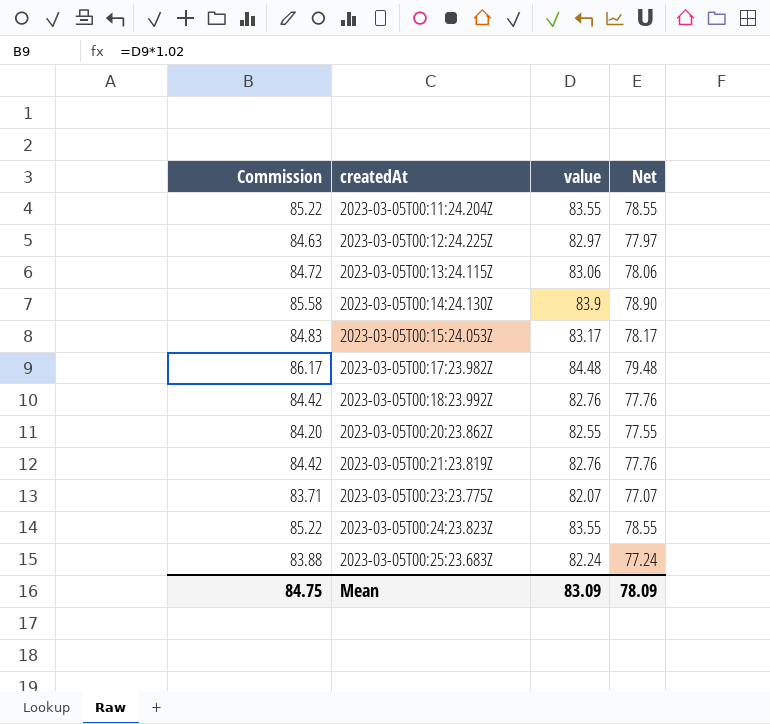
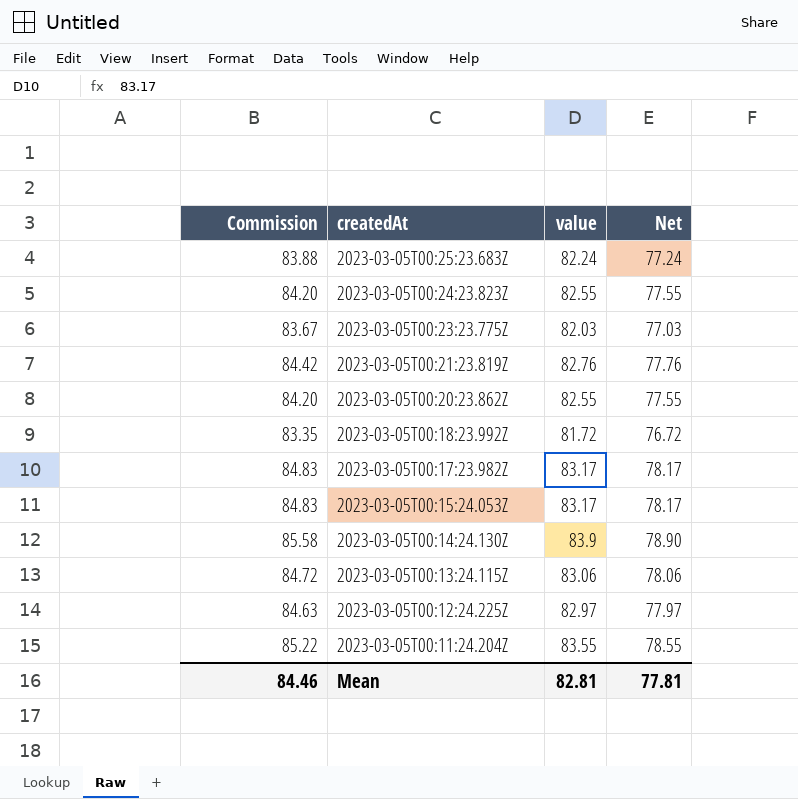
row order: createdAt ascending -> createdAt descending
2023-03-05T00:24:23.823Z | Commission: 85.22 -> 84.20
2023-03-05T00:24:23.823Z | value: 83.55 -> 82.55
2023-03-05T00:24:23.823Z | Net: 78.55 -> 77.55
2023-03-05T00:23:23.775Z | Commission: 83.71 -> 83.67
2023-03-05T00:23:23.775Z | value: 82.07 -> 82.03
2023-03-05T00:23:23.775Z | Net: 77.07 -> 77.03
2023-03-05T00:18:23.992Z | Commission: 84.42 -> 83.35
2023-03-05T00:18:23.992Z | value: 82.76 -> 81.72
2023-03-05T00:18:23.992Z | Net: 77.76 -> 76.72
2023-03-05T00:17:23.982Z | Commission: 86.17 -> 84.83
2023-03-05T00:17:23.982Z | value: 84.48 -> 83.17
2023-03-05T00:17:23.982Z | Net: 79.48 -> 78.17
Mean | Commission: 84.75 -> 84.46
Mean | value: 83.09 -> 82.81
Mean | Net: 78.09 -> 77.81

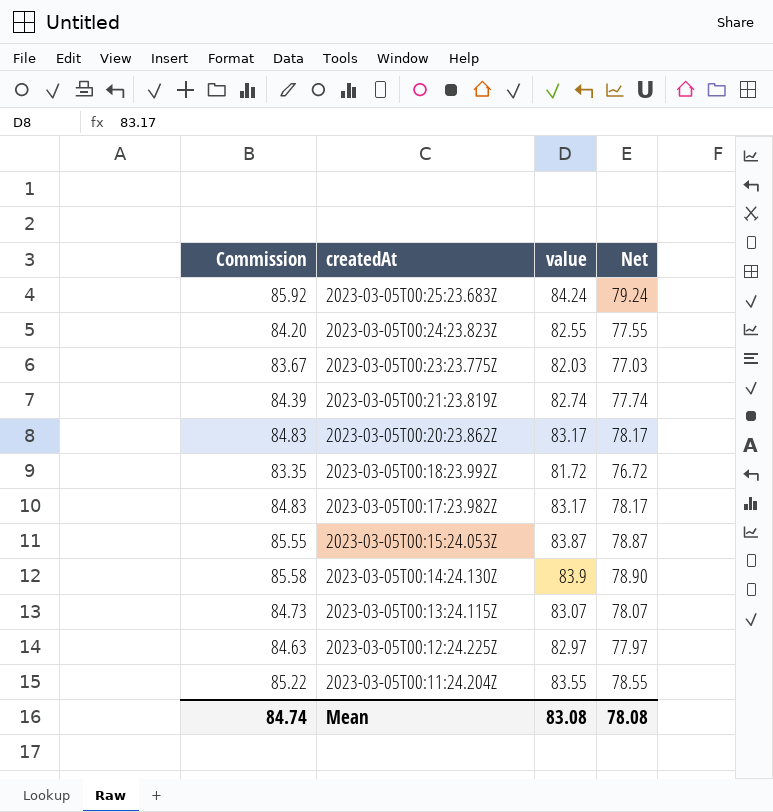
2023-03-05T00:25:23.683Z | Commission: 83.88 -> 85.92
2023-03-05T00:25:23.683Z | value: 82.24 -> 84.24
2023-03-05T00:25:23.683Z | Net: 77.24 -> 79.24
2023-03-05T00:21:23.819Z | Commission: 84.42 -> 84.39
2023-03-05T00:21:23.819Z | value: 82.76 -> 82.74
2023-03-05T00:21:23.819Z | Net: 77.76 -> 77.74
2023-03-05T00:20:23.862Z | Commission: 84.20 -> 84.83
2023-03-05T00:20:23.862Z | value: 82.55 -> 83.17
2023-03-05T00:20:23.862Z | Net: 77.55 -> 78.17
2023-03-05T00:15:24.053Z | Commission: 84.83 -> 85.55
2023-03-05T00:15:24.053Z | value: 83.17 -> 83.87
2023-03-05T00:15:24.053Z | Net: 78.17 -> 78.87
2023-03-05T00:13:24.115Z | Commission: 84.72 -> 84.73
2023-03-05T00:13:24.115Z | value: 83.06 -> 83.07
2023-03-05T00:13:24.115Z | Net: 78.06 -> 78.07
Mean | Commission: 84.46 -> 84.74
Mean | value: 82.81 -> 83.08
Mean | Net: 77.81 -> 78.08

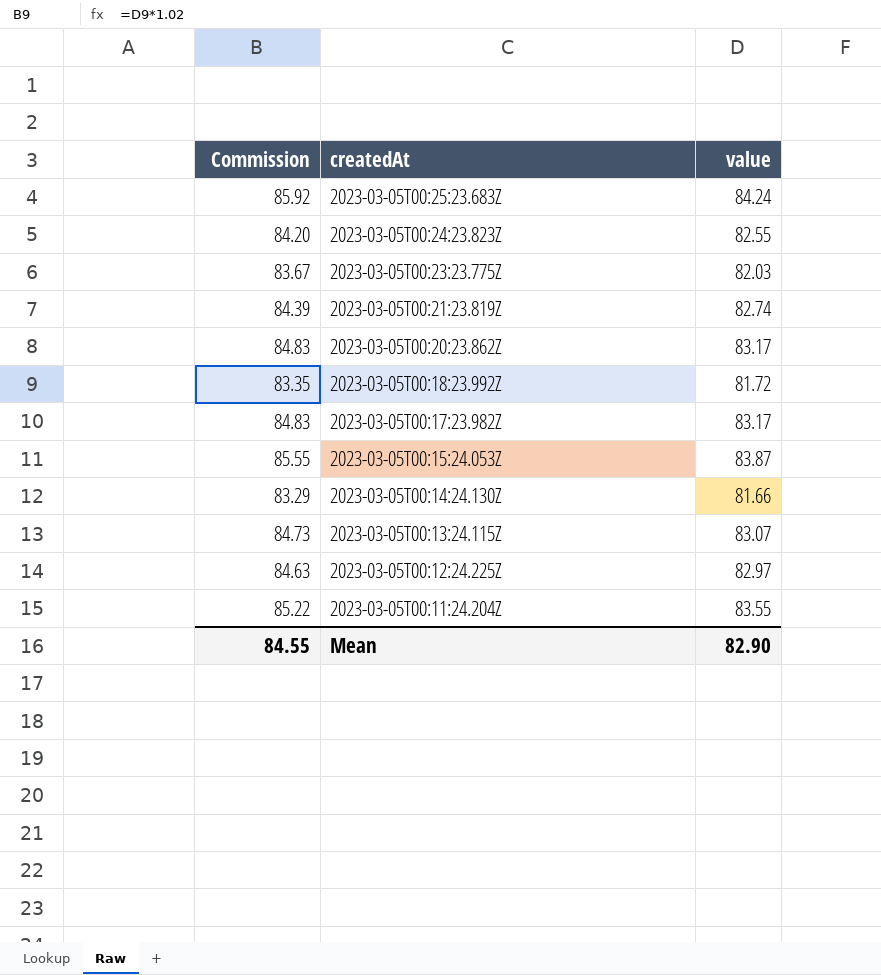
column Net | formula: [value] - 5 -> none
2023-03-05T00:14:24.130Z | Commission: 85.58 -> 83.29
2023-03-05T00:14:24.130Z | value: 83.9 -> 81.66
Mean | Commission: 84.74 -> 84.55
Mean | value: 83.08 -> 82.90

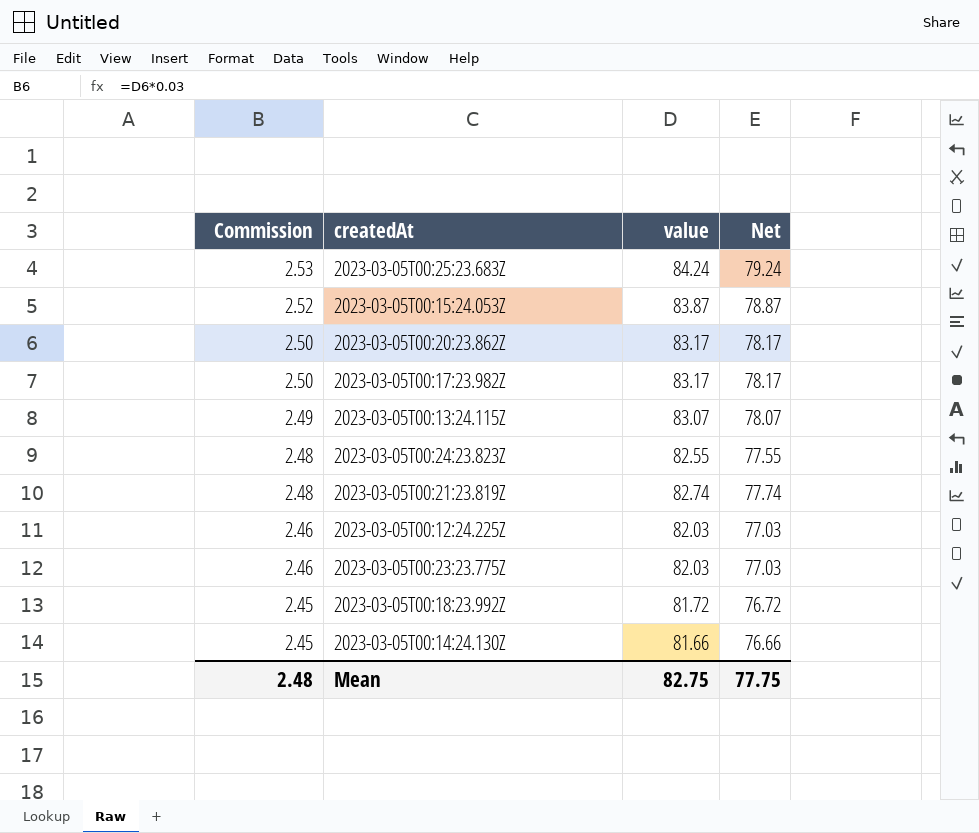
row order: createdAt descending -> Commission descending
column Commission | formula: [value] * 1.02 -> [value] * 0.03
column Net | formula: none -> [value] - 5
row 2023-03-05T00:11:24.204Z: 85.22 | 83.55 -> none
2023-03-05T00:12:24.225Z | value: 82.97 -> 82.03
Mean | Commission: 84.55 -> 2.48
Mean | value: 82.90 -> 82.75

